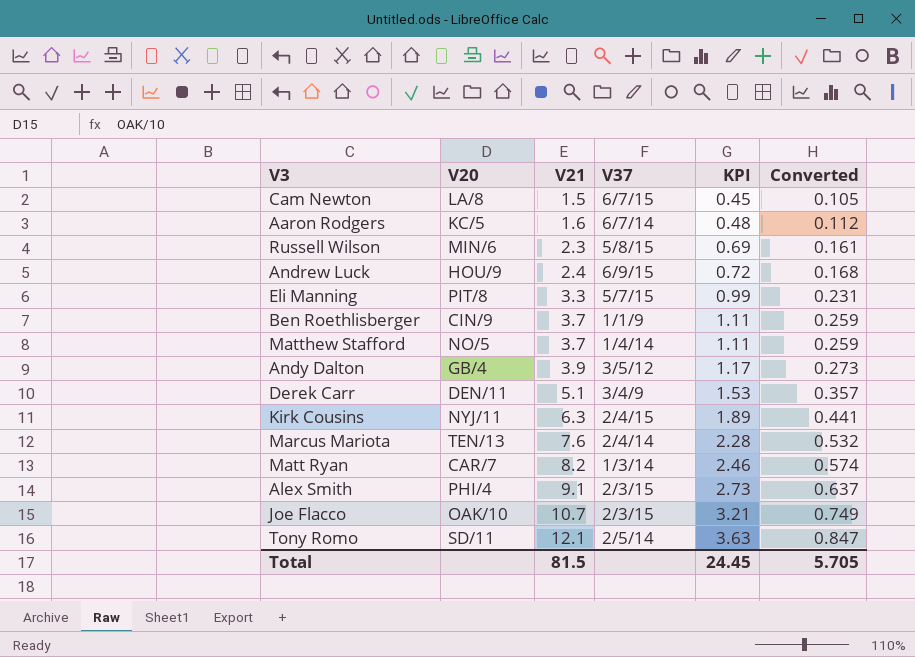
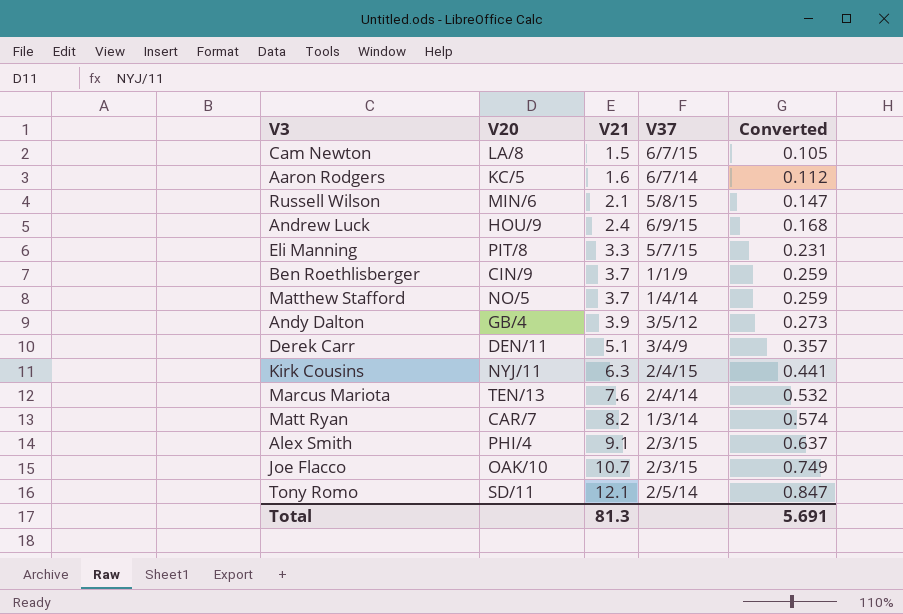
column KPI | formula: [V21] * 0.3 -> none
Russell Wilson | V21: 2.3 -> 2.1
Russell Wilson | Converted: 0.161 -> 0.147
Total | V21: 81.5 -> 81.3
Total | Converted: 5.705 -> 5.691

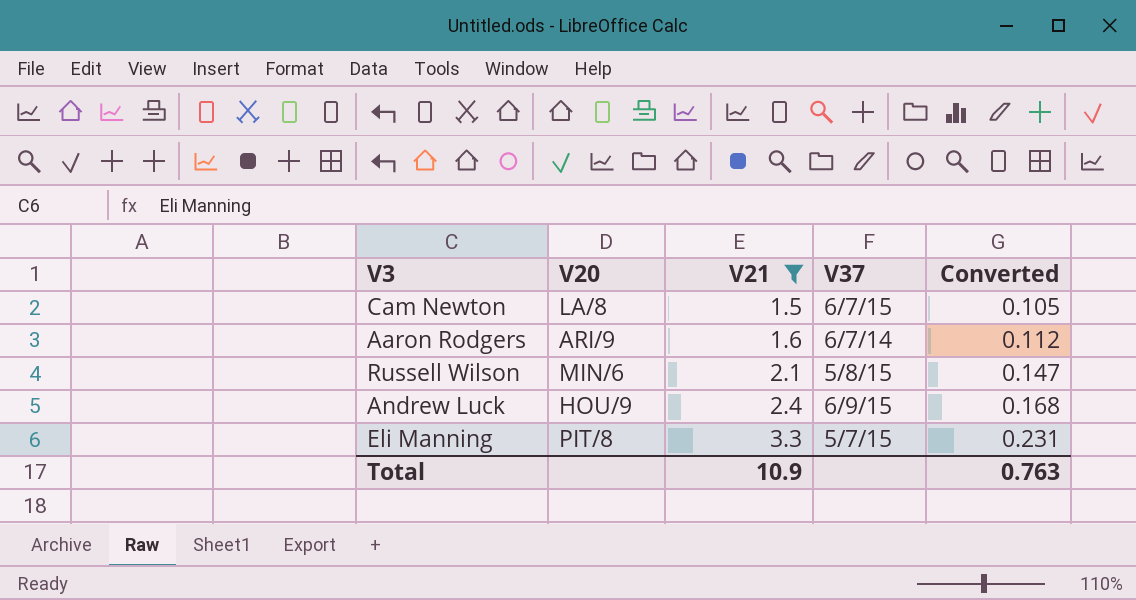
filter: none -> V21 <= 3.3
Aaron Rodgers | V20: KC/5 -> ARI/9
Total | V21: 81.3 -> 10.9
Total | Converted: 5.691 -> 0.763

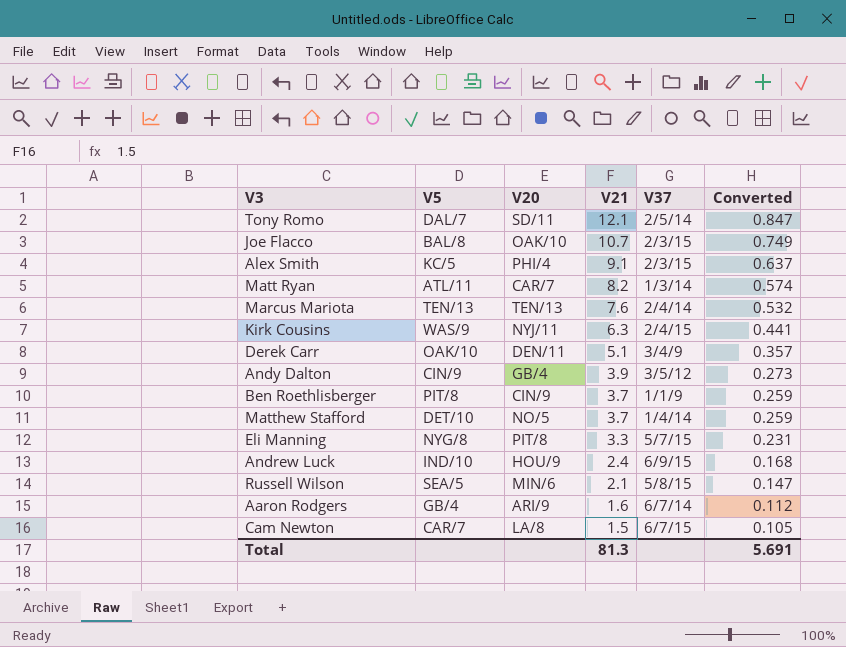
filter: V21 <= 3.3 -> none
row order: V21 ascending -> V21 descending
column V5 | position: none -> 2
Total | V21: 10.9 -> 81.3
Total | Converted: 0.763 -> 5.691

